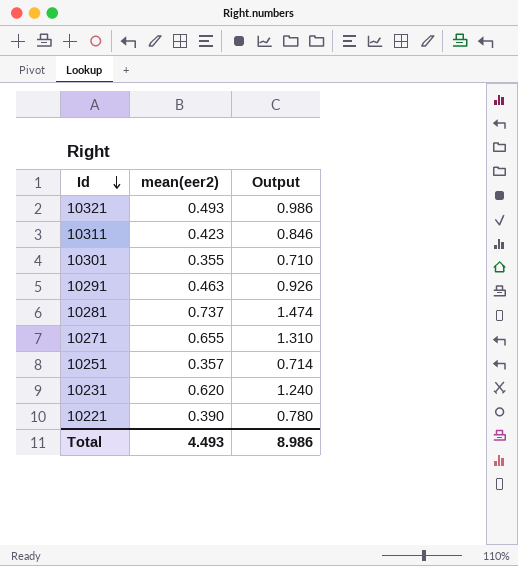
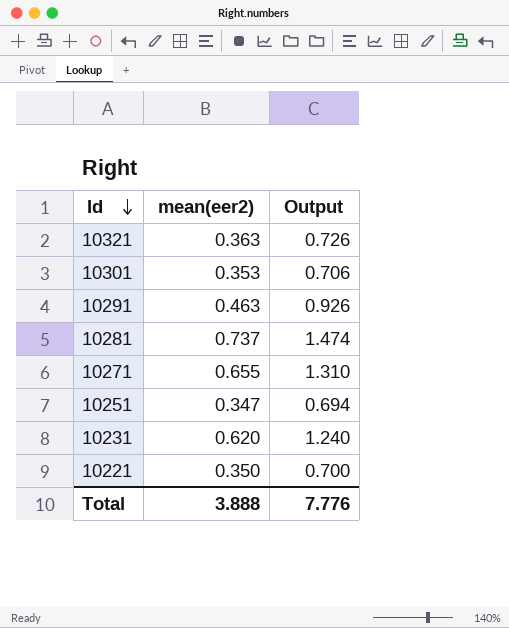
row 10311: 0.423 | 0.846 -> none
10321 | mean(eer2): 0.493 -> 0.363
10321 | Output: 0.986 -> 0.726
10301 | mean(eer2): 0.355 -> 0.353
10301 | Output: 0.710 -> 0.706
10251 | mean(eer2): 0.357 -> 0.347
10251 | Output: 0.714 -> 0.694
10221 | mean(eer2): 0.390 -> 0.350
10221 | Output: 0.780 -> 0.700
Total | mean(eer2): 4.493 -> 3.888
Total | Output: 8.986 -> 7.776

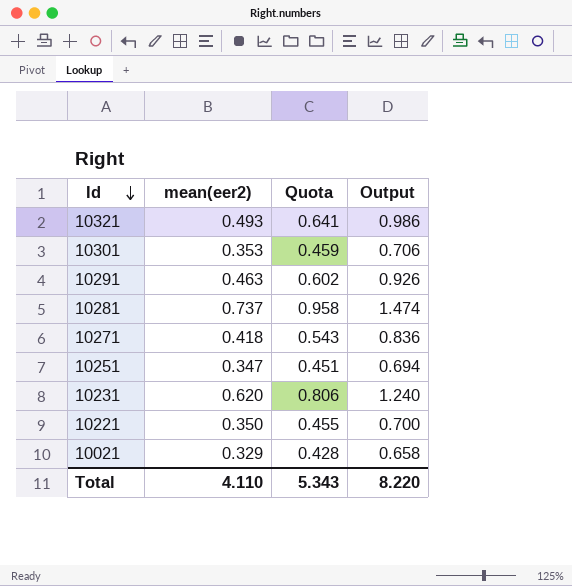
column Quota | formula: none -> [mean(eer2)] * 1.3
10321 | mean(eer2): 0.363 -> 0.493
10321 | Output: 0.726 -> 0.986
10271 | mean(eer2): 0.655 -> 0.418
10271 | Output: 1.310 -> 0.836
row 10021: none -> 0.329 | 0.428 | 0.658
Total | mean(eer2): 3.888 -> 4.110
Total | Output: 7.776 -> 8.220

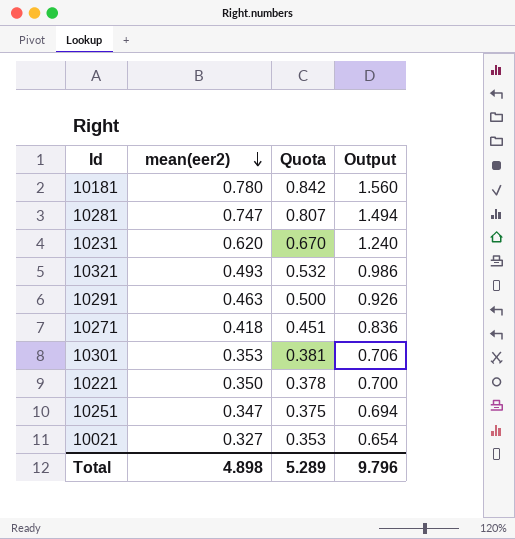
row order: Id descending -> mean(eer2) descending
column Quota | formula: [mean(eer2)] * 1.3 -> [mean(eer2)] * 1.08
row 10181: none -> 0.780 | 0.842 | 1.560
10281 | mean(eer2): 0.737 -> 0.747
10281 | Output: 1.474 -> 1.494
10021 | mean(eer2): 0.329 -> 0.327
10021 | Output: 0.658 -> 0.654
Total | mean(eer2): 4.110 -> 4.898
Total | Quota: 5.343 -> 5.289
Total | Output: 8.220 -> 9.796

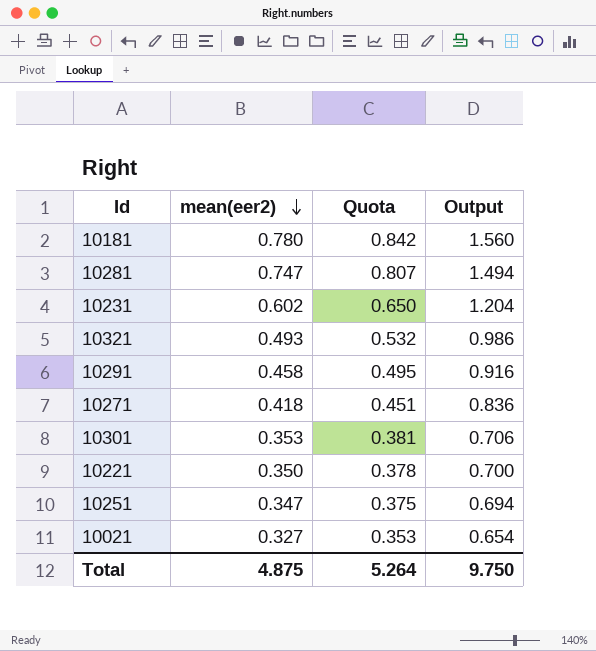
10231 | mean(eer2): 0.620 -> 0.602
10231 | Quota: 0.670 -> 0.650
10231 | Output: 1.240 -> 1.204
10291 | mean(eer2): 0.463 -> 0.458
10291 | Quota: 0.500 -> 0.495
10291 | Output: 0.926 -> 0.916
Total | mean(eer2): 4.898 -> 4.875
Total | Quota: 5.289 -> 5.264
Total | Output: 9.796 -> 9.750

